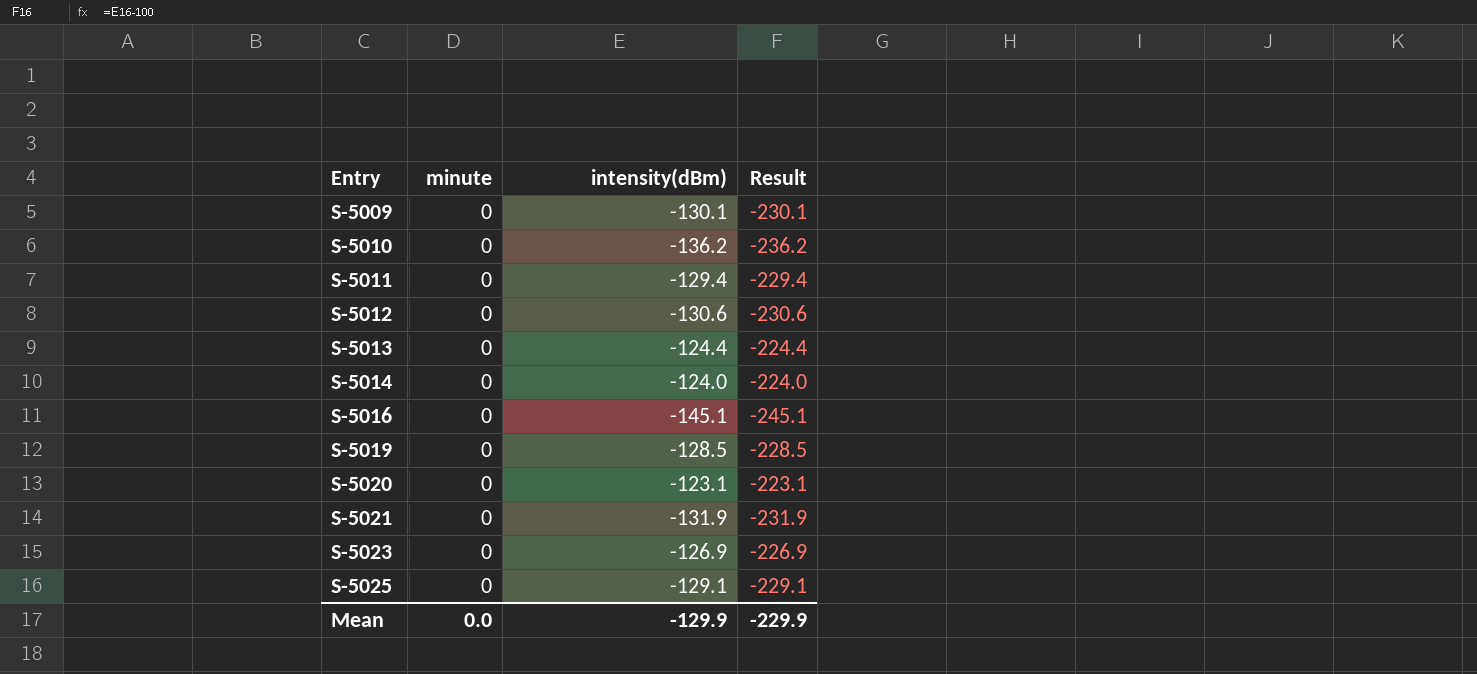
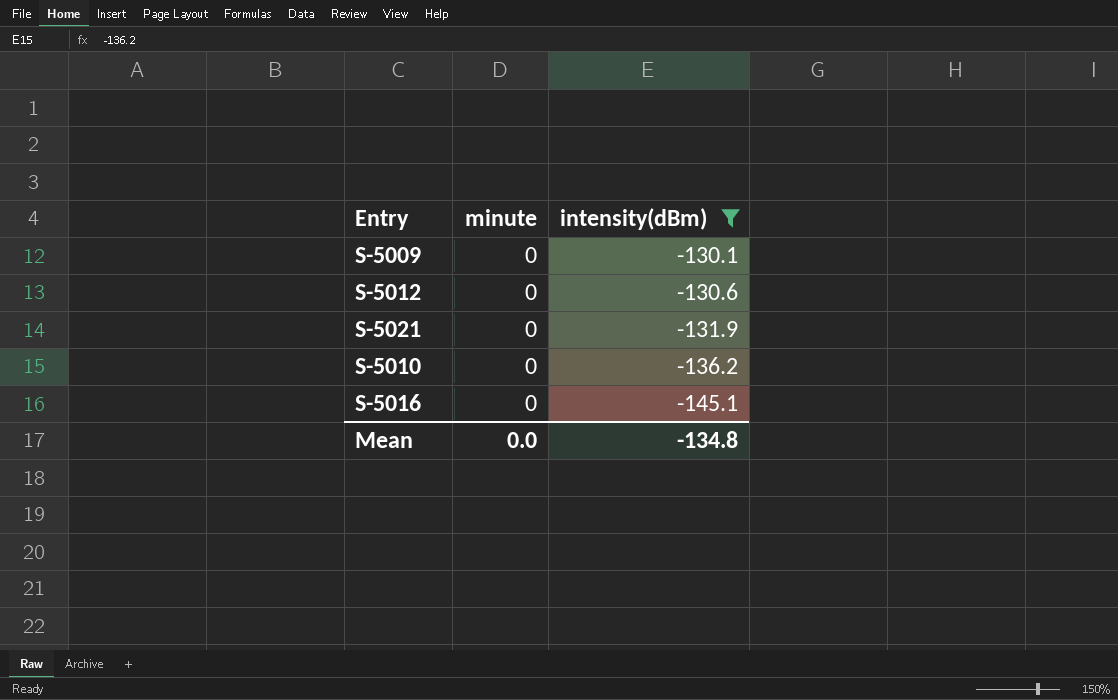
filter: none -> intensity(dBm) <= -130.1
row order: Entry ascending -> intensity(dBm) descending
column Result | formula: [intensity(dBm)] - 100 -> none
Mean | intensity(dBm): -129.9 -> -134.8

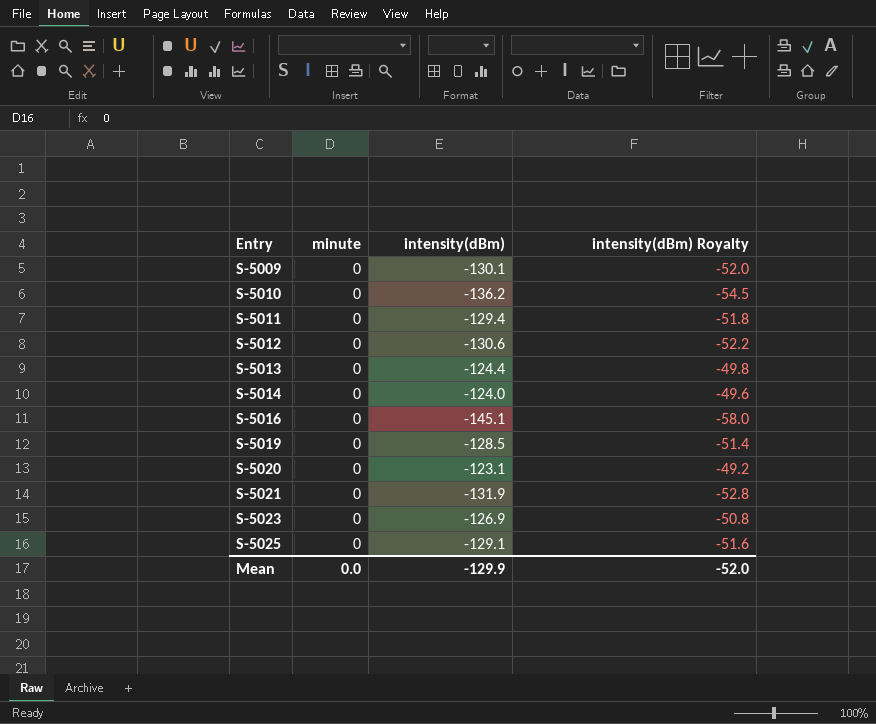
filter: intensity(dBm) <= -130.1 -> none
row order: intensity(dBm) descending -> Entry ascending
column intensity(dBm) Royalty | formula: none -> [intensity(dBm)] * 0.4
Mean | intensity(dBm): -134.8 -> -129.9

